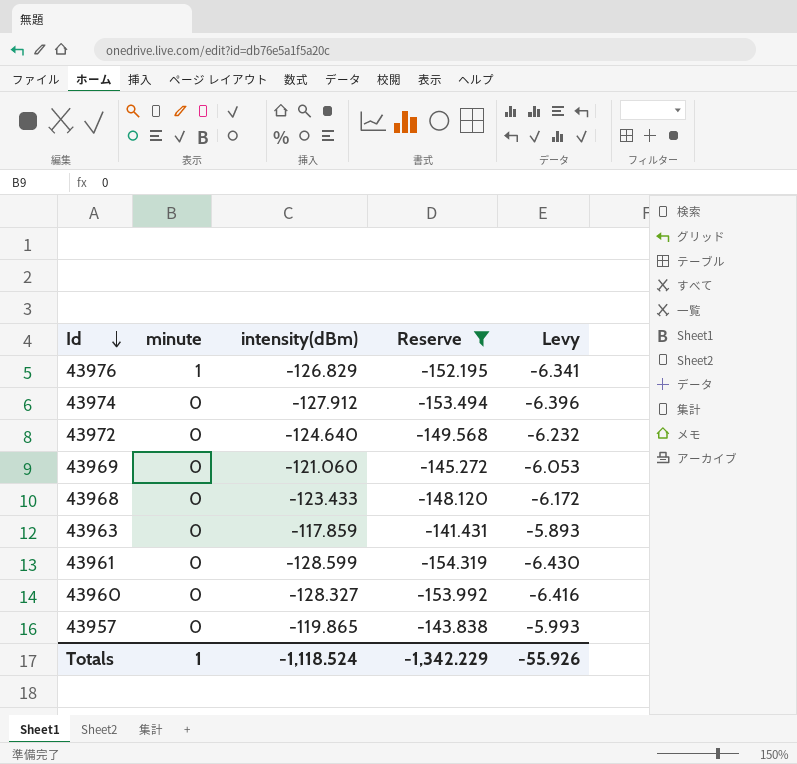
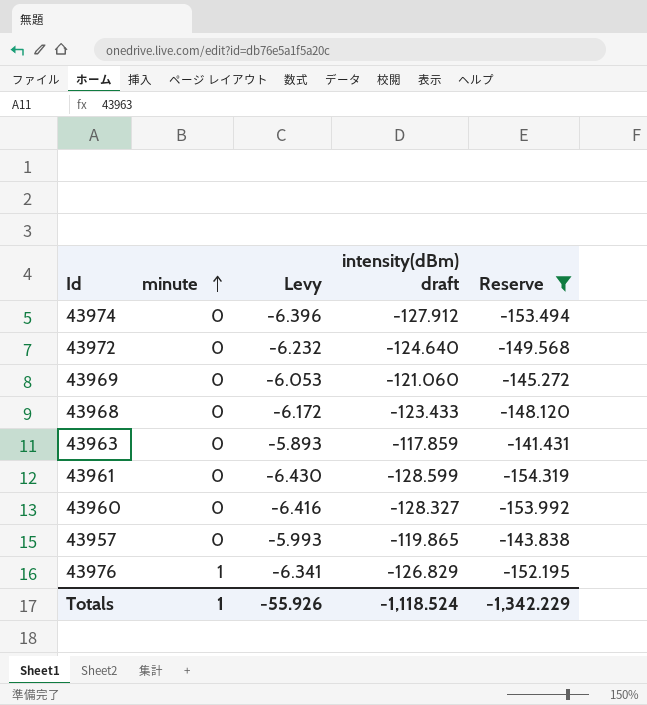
row order: Id descending -> minute ascending
column Levy | position: 5 -> 3
column name: intensity(dBm) -> intensity(dBm) draft

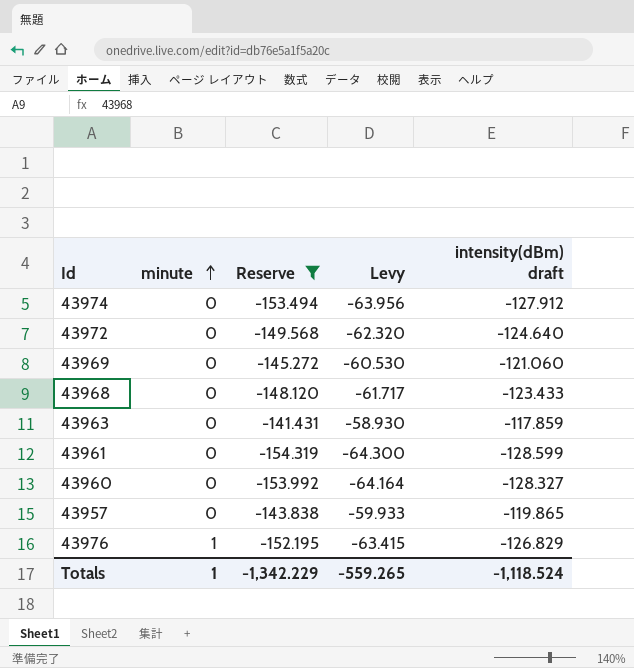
column Reserve | position: 5 -> 3
column Levy | formula: [intensity(dBm) draft] * 0.05 -> [intensity(dBm) draft] * 0.5
Totals | Levy: -55.926 -> -559.265

